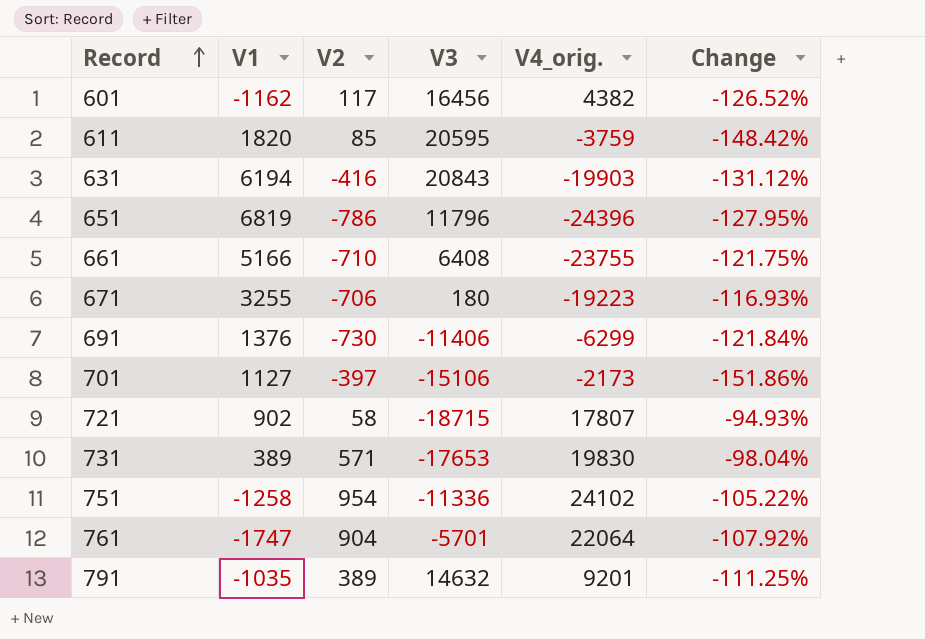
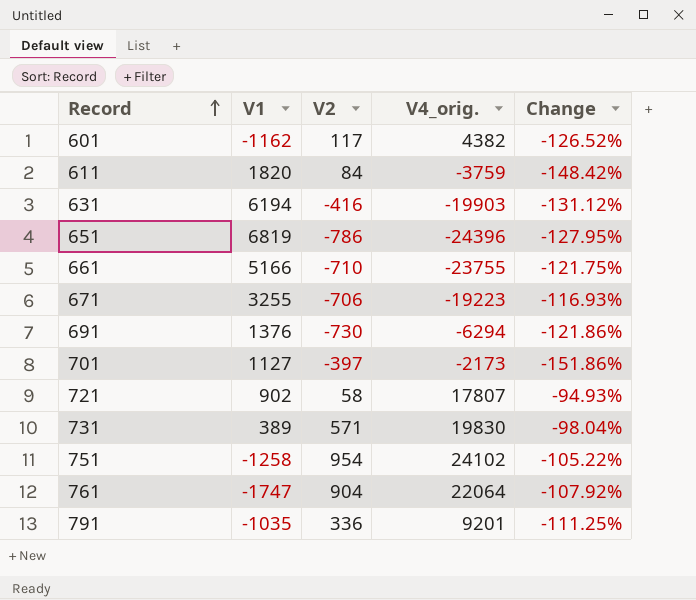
column V3 | position: 4 -> none
611 | V2: 85 -> 84
691 | V4_orig.: -6299 -> -6294
691 | Change: -121.84% -> -121.86%
791 | V2: 389 -> 336

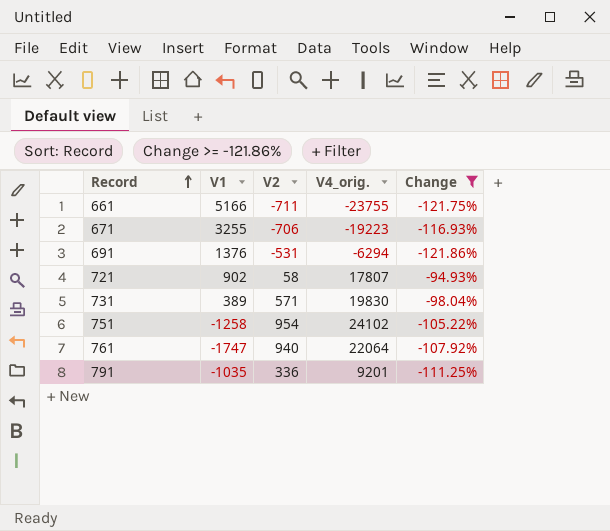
filter: none -> Change >= -121.86%
661 | V2: -710 -> -711
691 | V2: -730 -> -531
761 | V2: 904 -> 940

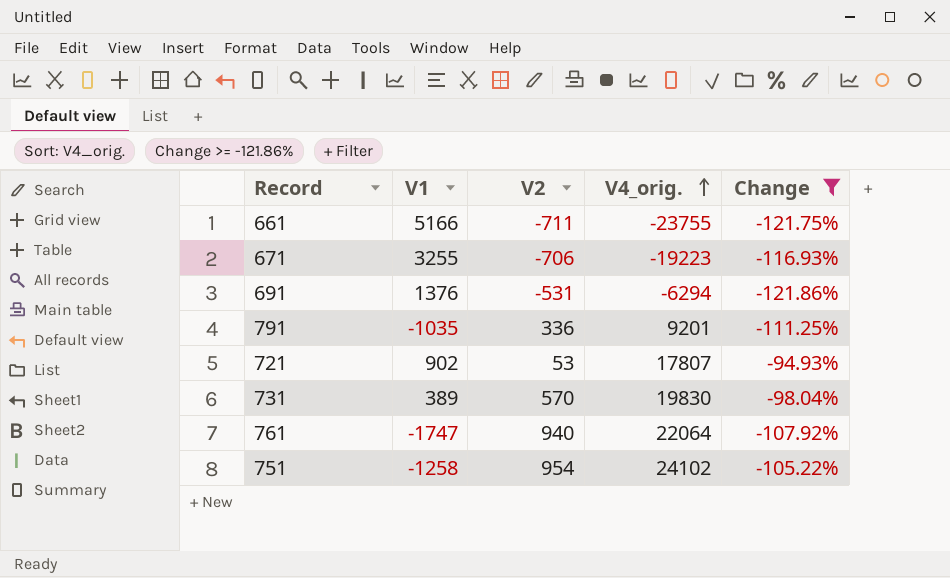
row order: Record ascending -> V4_orig. ascending
721 | V2: 58 -> 53
731 | V2: 571 -> 570

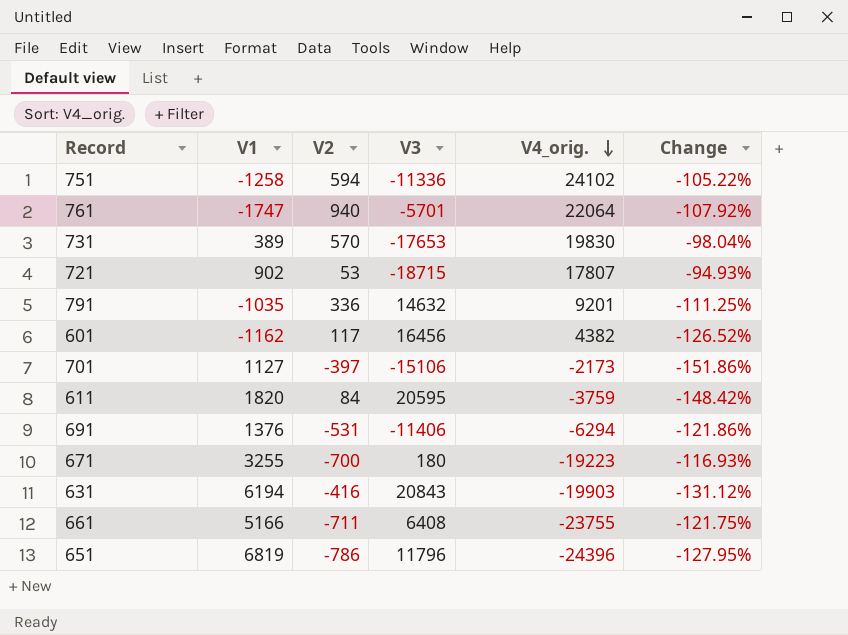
filter: Change >= -121.86% -> none
row order: V4_orig. ascending -> V4_orig. descending
column V3 | position: none -> 4
751 | V2: 954 -> 594
671 | V2: -706 -> -700

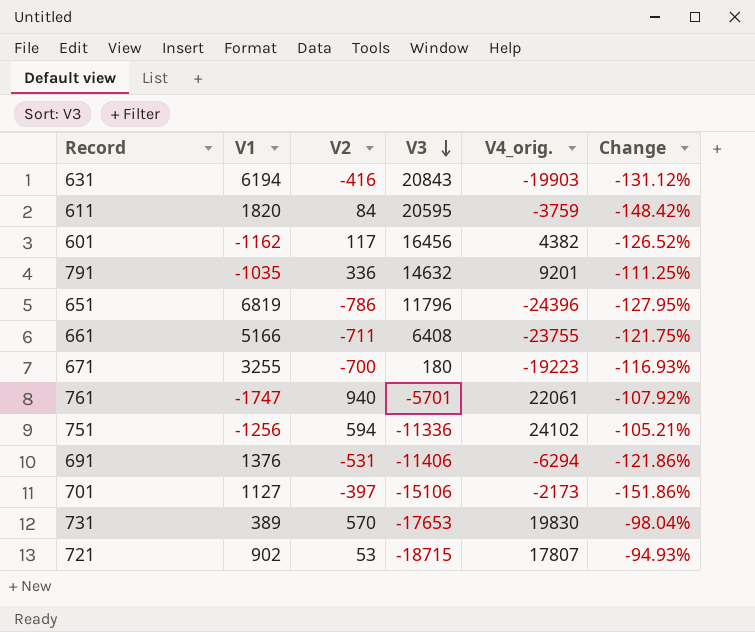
row order: V4_orig. descending -> V3 descending
761 | V4_orig.: 22064 -> 22061
751 | V1: -1258 -> -1256
751 | Change: -105.22% -> -105.21%

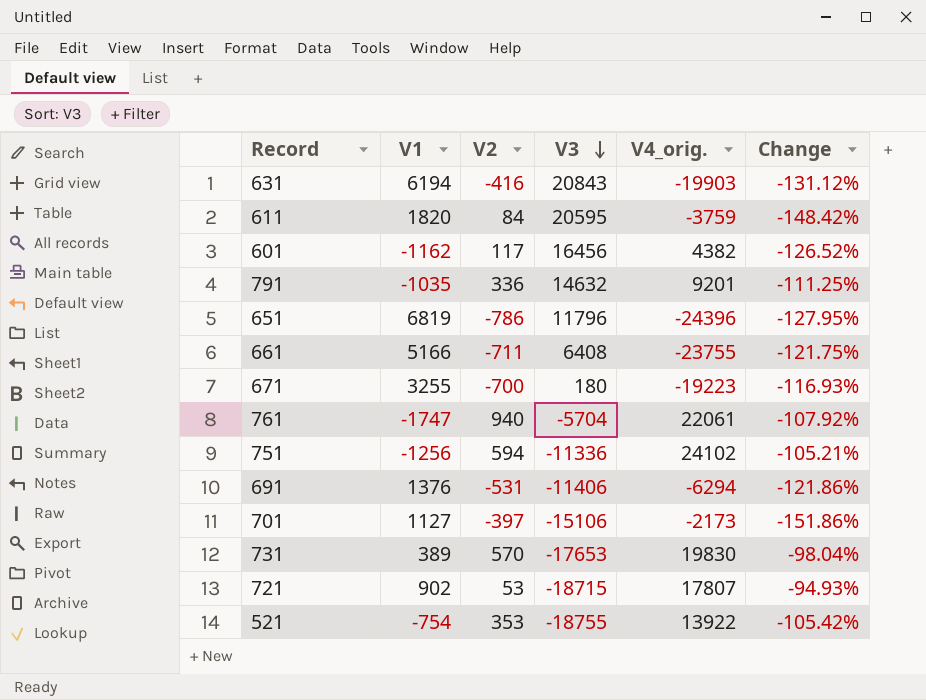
761 | V3: -5701 -> -5704
row 521: none -> -754 | 353 | -18755 | 13922 | -105.42%

